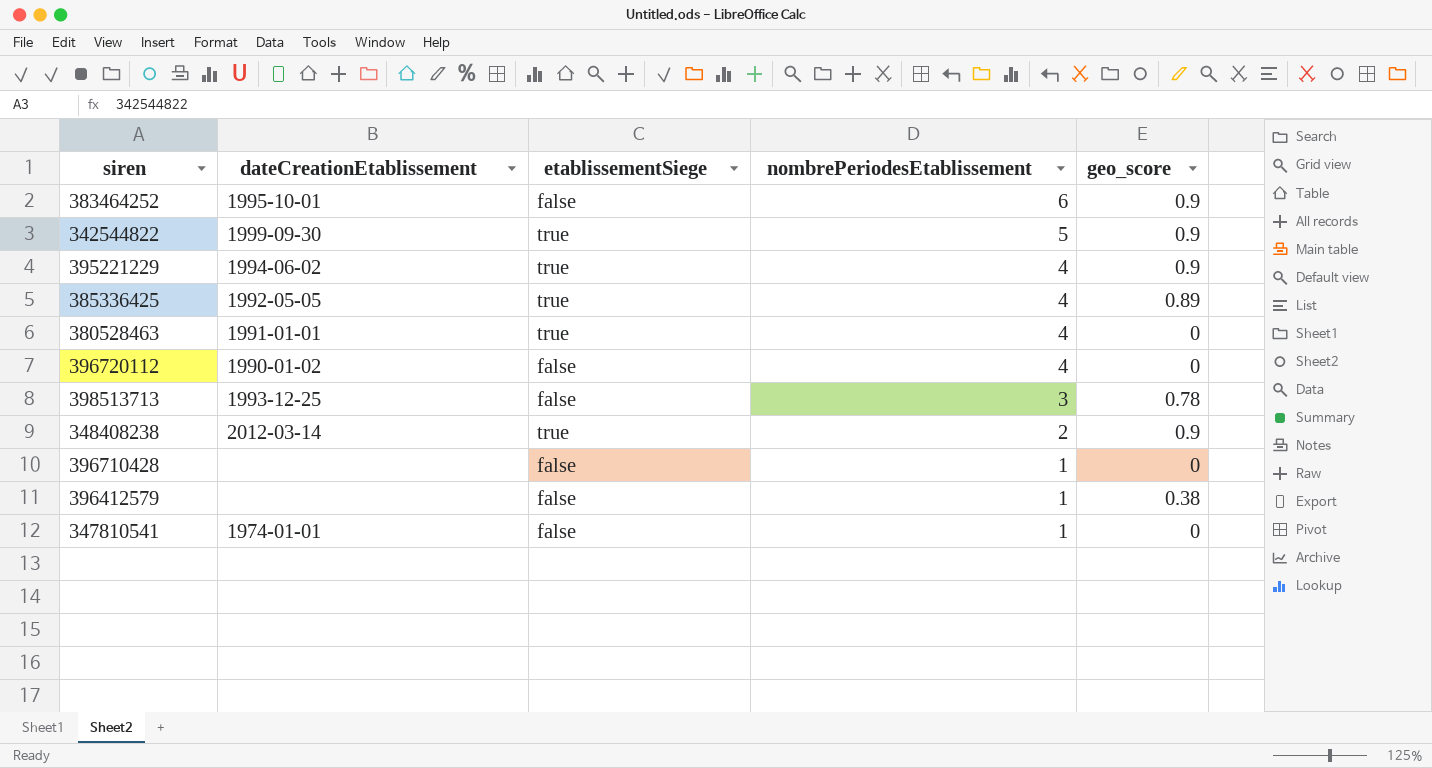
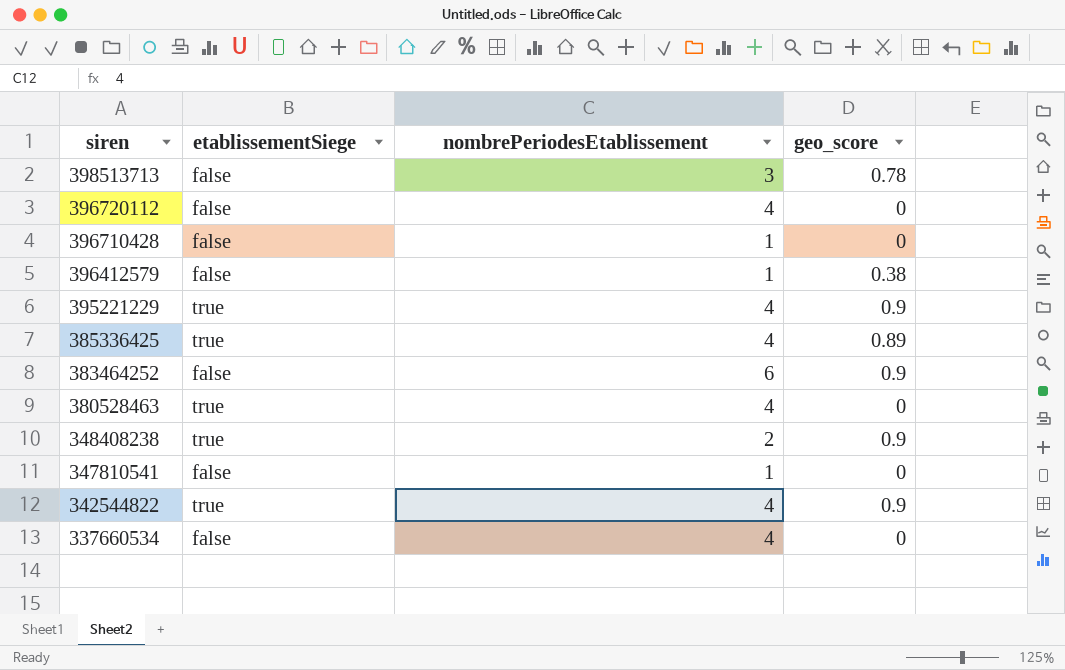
row order: nombrePeriodesEtablissement descending -> siren descending
column dateCreationEtablissement | position: 2 -> none
342544822 | nombrePeriodesEtablissement: 5 -> 4
row 337660534: none -> false | 4 | 0

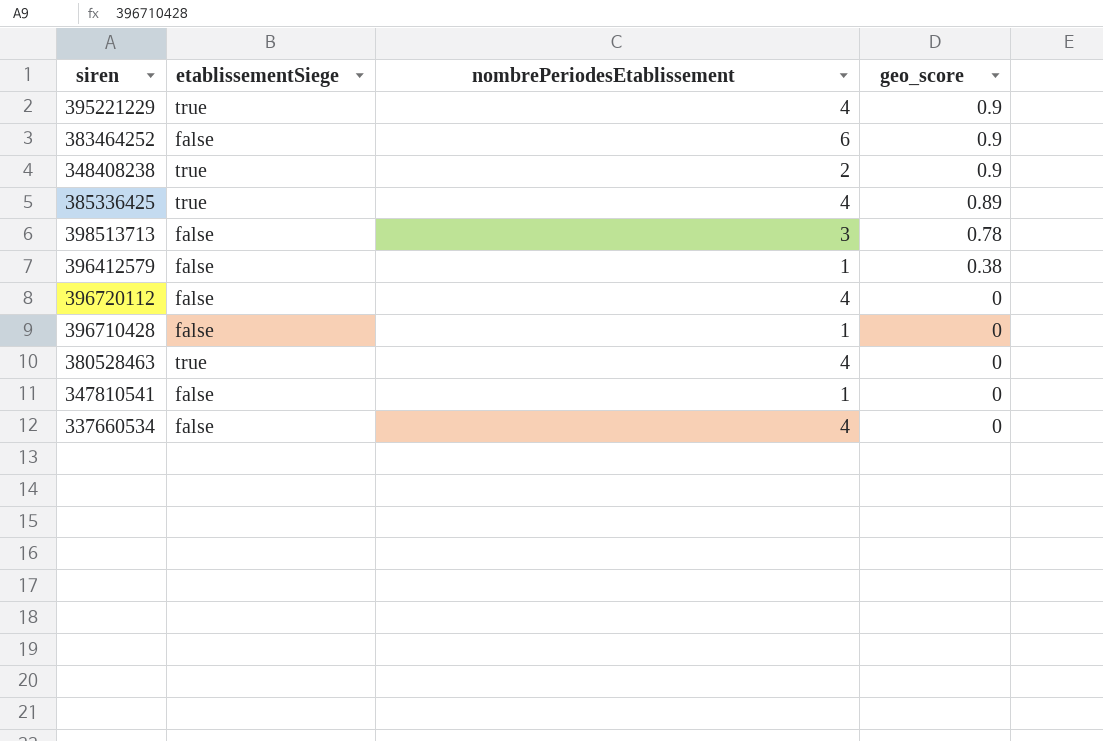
row order: siren descending -> geo_score descending
row 342544822: true | 4 | 0.9 -> none

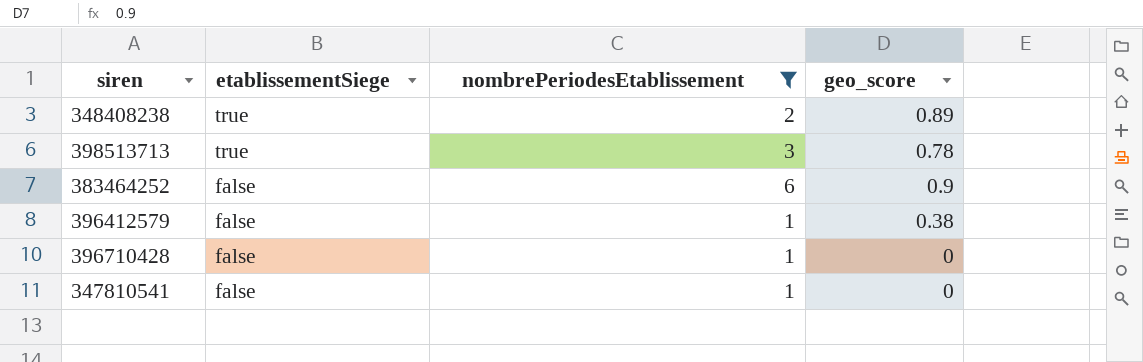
filter: none -> nombrePeriodesEtablissement != 4
row order: geo_score descending -> etablissementSiege descending
348408238 | geo_score: 0.9 -> 0.89
398513713 | etablissementSiege: false -> true

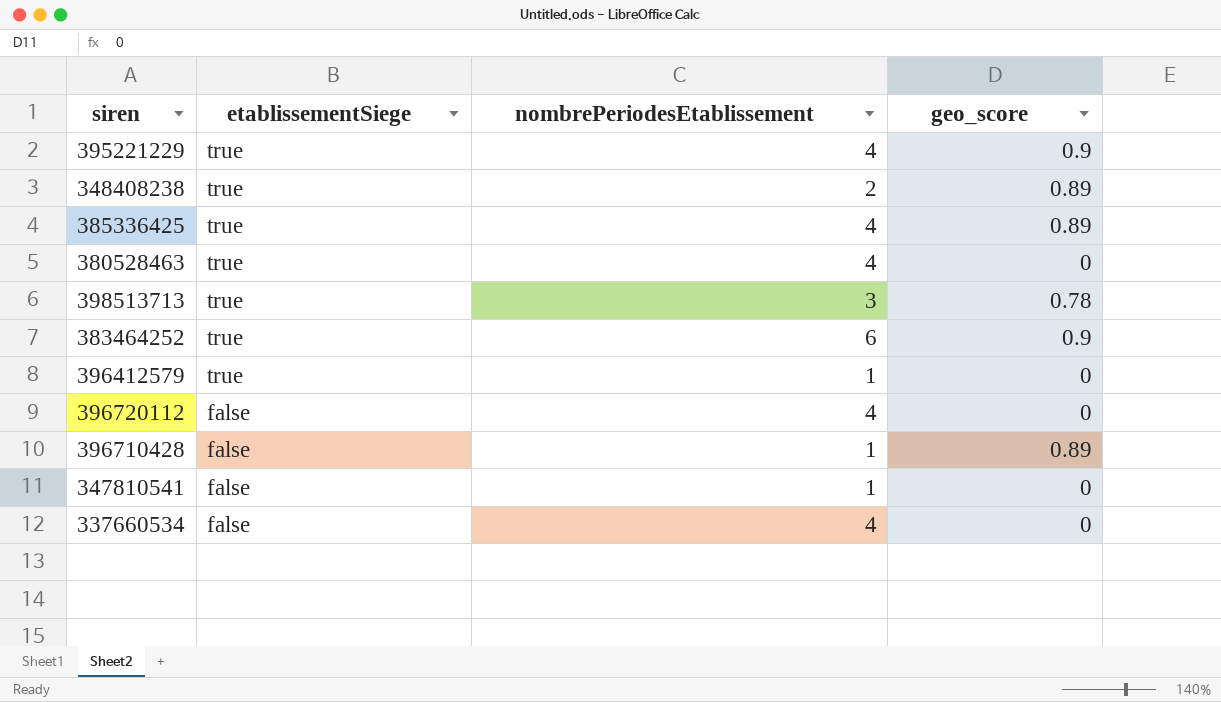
filter: nombrePeriodesEtablissement != 4 -> none
383464252 | etablissementSiege: false -> true
396412579 | etablissementSiege: false -> true
396412579 | geo_score: 0.38 -> 0
396710428 | geo_score: 0 -> 0.89

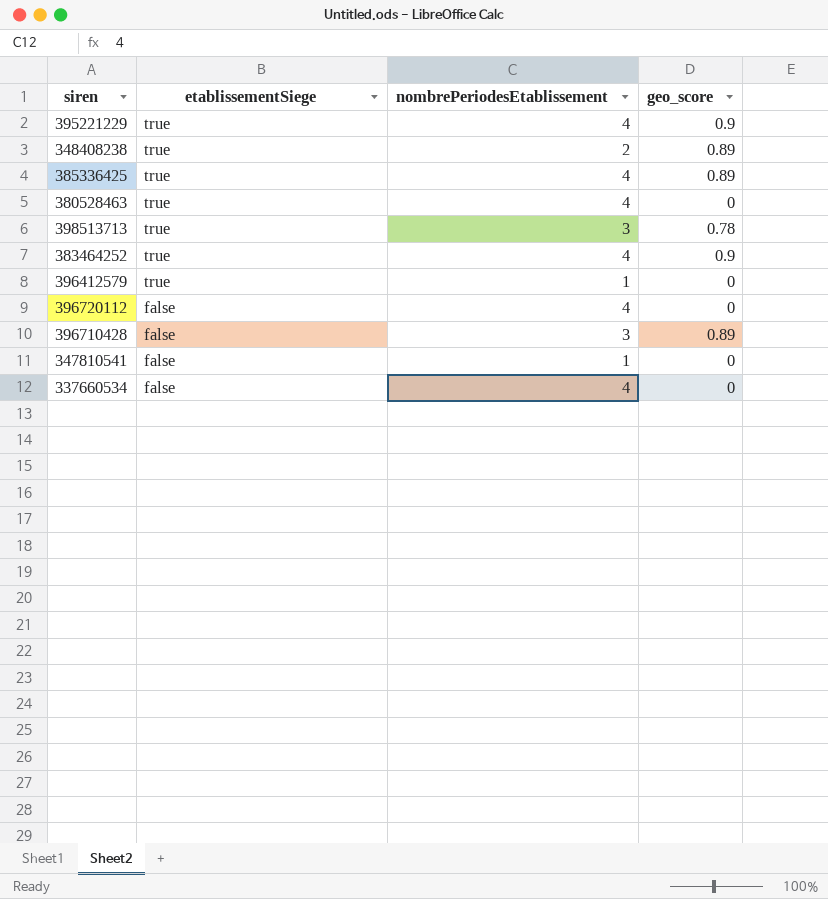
383464252 | nombrePeriodesEtablissement: 6 -> 4
396710428 | nombrePeriodesEtablissement: 1 -> 3

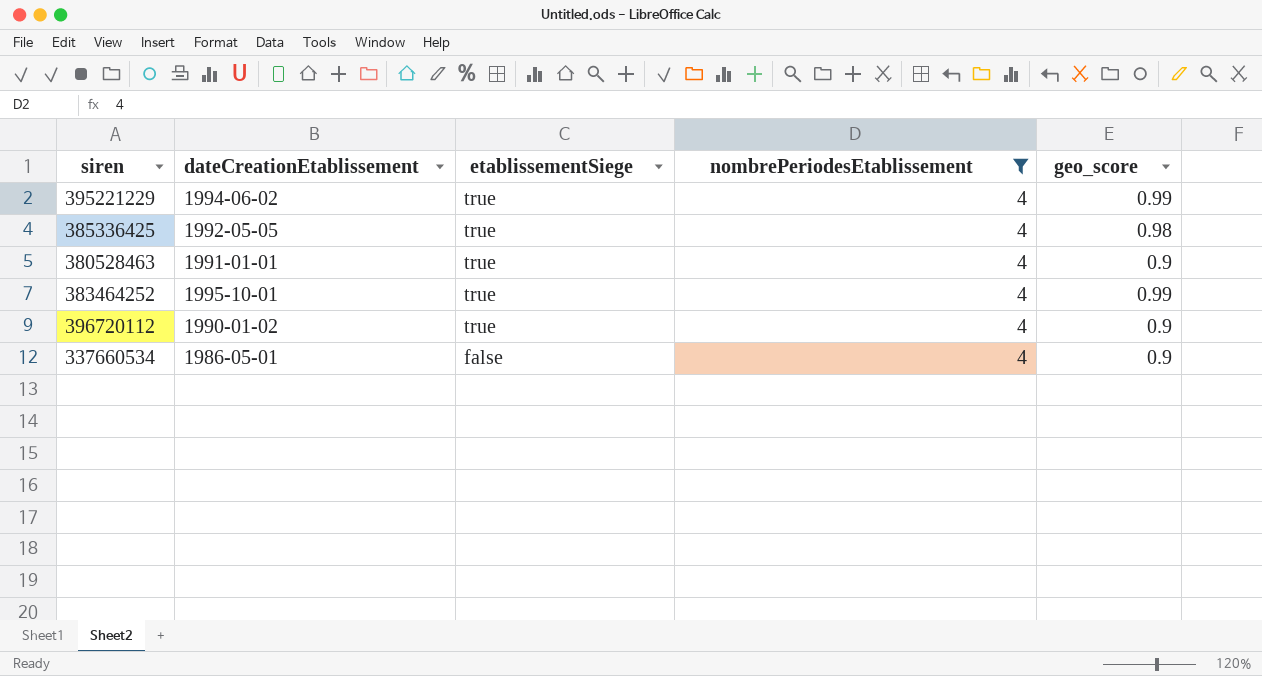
filter: none -> nombrePeriodesEtablissement = 4
column dateCreationEtablissement | position: none -> 2
395221229 | geo_score: 0.9 -> 0.99
385336425 | geo_score: 0.89 -> 0.98
380528463 | geo_score: 0 -> 0.9
383464252 | geo_score: 0.9 -> 0.99
396720112 | etablissementSiege: false -> true
396720112 | geo_score: 0 -> 0.9
337660534 | geo_score: 0 -> 0.9

